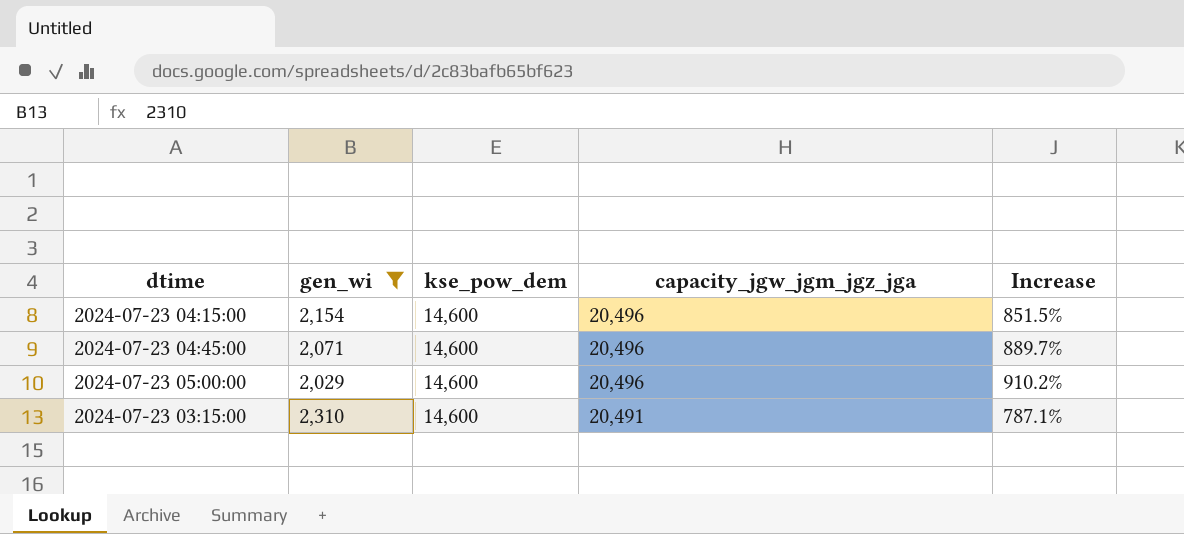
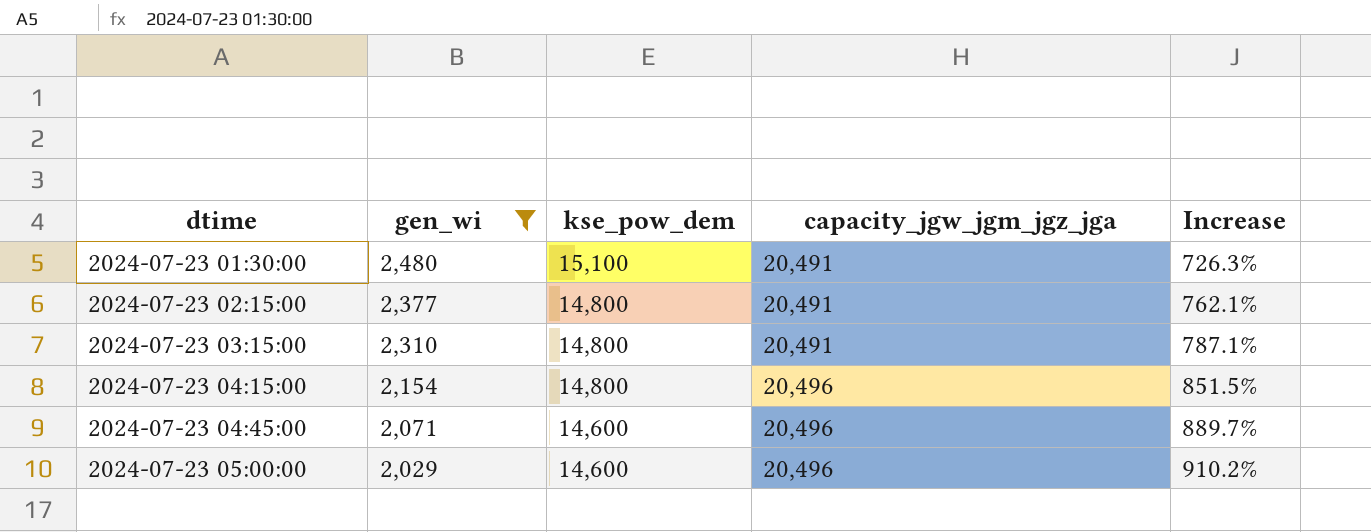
row order: capacity_jgw_jgm_jgz_jga descending -> dtime ascending
row 2024-07-23 01:30:00: none -> 2,480 | 15,100 | 20,491 | 726.3%
row 2024-07-23 02:15:00: none -> 2,377 | 14,800 | 20,491 | 762.1%
2024-07-23 03:15:00 | kse_pow_dem: 14,600 -> 14,800
2024-07-23 04:15:00 | kse_pow_dem: 14,600 -> 14,800

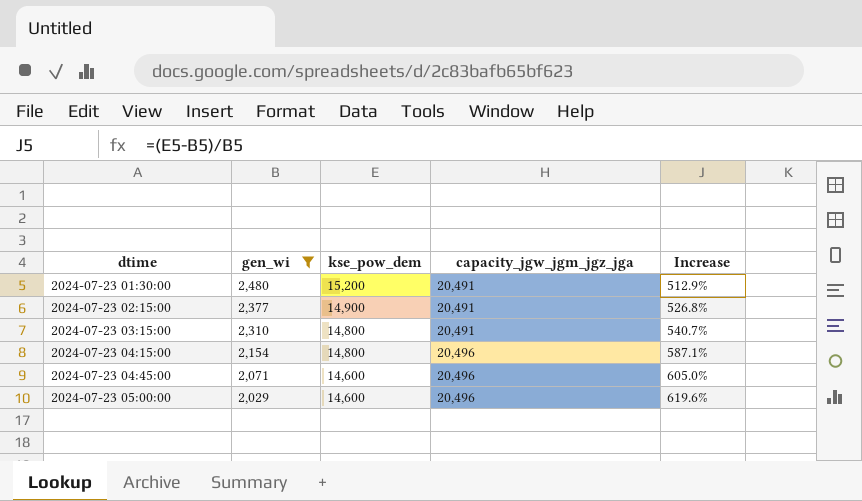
column Increase | formula: ([capacity_jgw_jgm_jgz_jga] - [gen_wi]) / [gen_wi] -> ([kse_pow_dem] - [gen_wi]) / [gen_wi]
2024-07-23 01:30:00 | kse_pow_dem: 15,100 -> 15,200
2024-07-23 02:15:00 | kse_pow_dem: 14,800 -> 14,900

